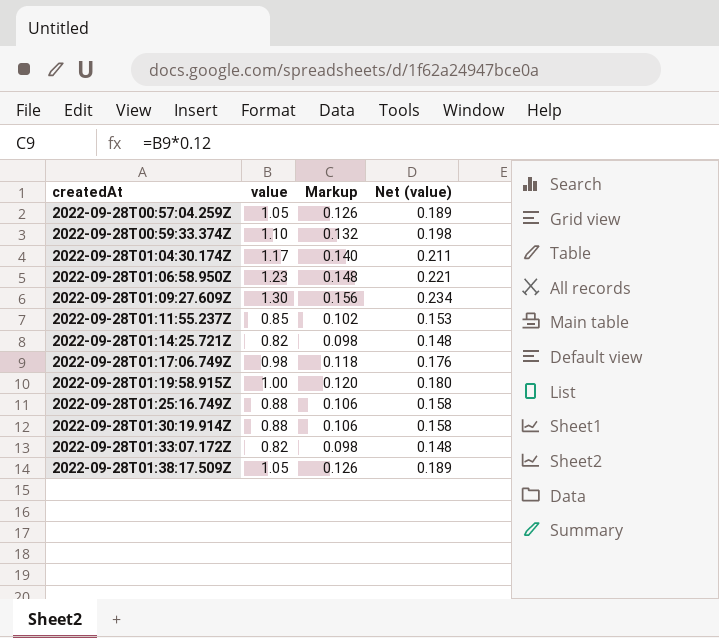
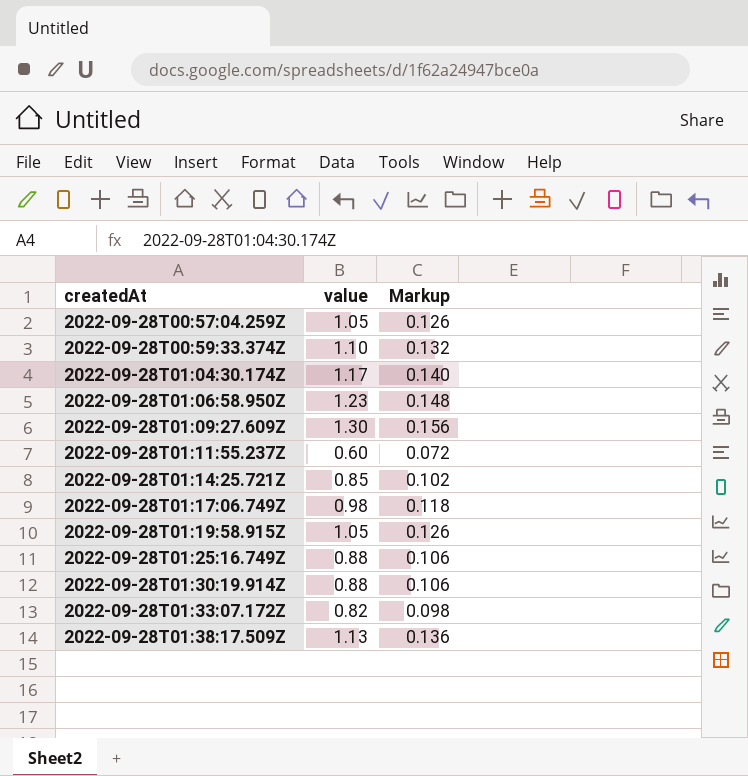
column Net (value) | formula: [value] * 0.18 -> none
2022-09-28T01:11:55.237Z | value: 0.85 -> 0.60
2022-09-28T01:11:55.237Z | Markup: 0.102 -> 0.072
2022-09-28T01:14:25.721Z | value: 0.82 -> 0.85
2022-09-28T01:14:25.721Z | Markup: 0.098 -> 0.102
2022-09-28T01:19:58.915Z | value: 1.00 -> 1.05
2022-09-28T01:19:58.915Z | Markup: 0.120 -> 0.126
2022-09-28T01:38:17.509Z | value: 1.05 -> 1.13
2022-09-28T01:38:17.509Z | Markup: 0.126 -> 0.136

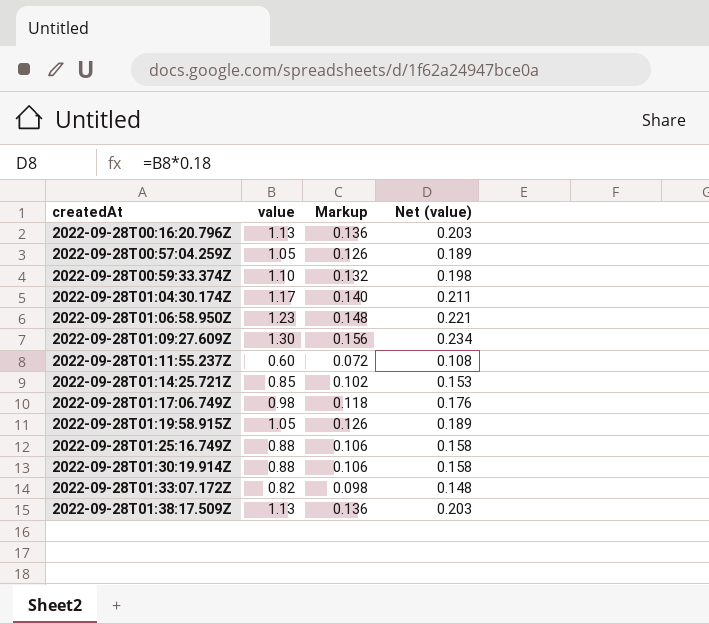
column Net (value) | formula: none -> [value] * 0.18
row 2022-09-28T00:16:20.796Z: none -> 1.13 | 0.136 | 0.203

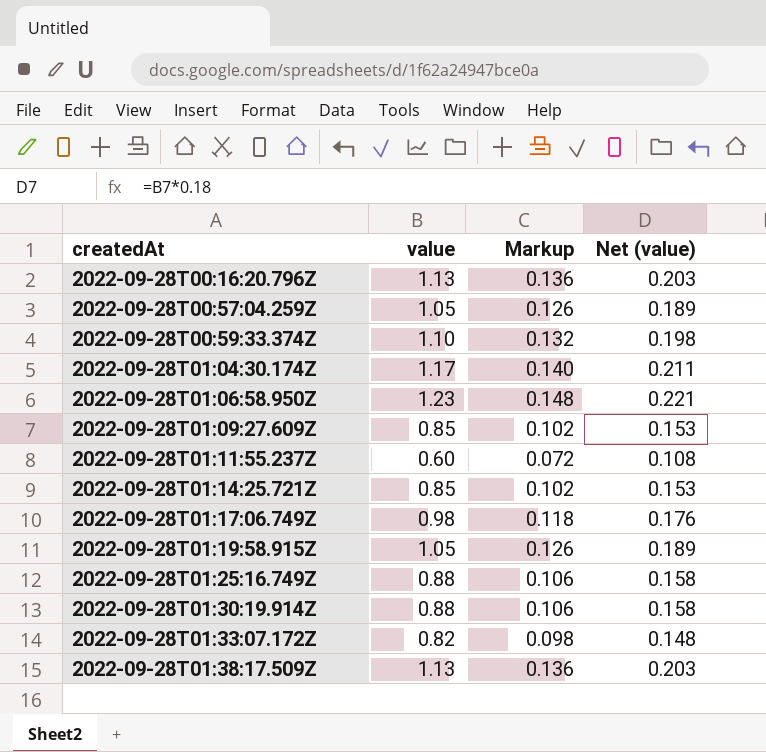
2022-09-28T01:09:27.609Z | value: 1.30 -> 0.85
2022-09-28T01:09:27.609Z | Markup: 0.156 -> 0.102
2022-09-28T01:09:27.609Z | Net (value): 0.234 -> 0.153

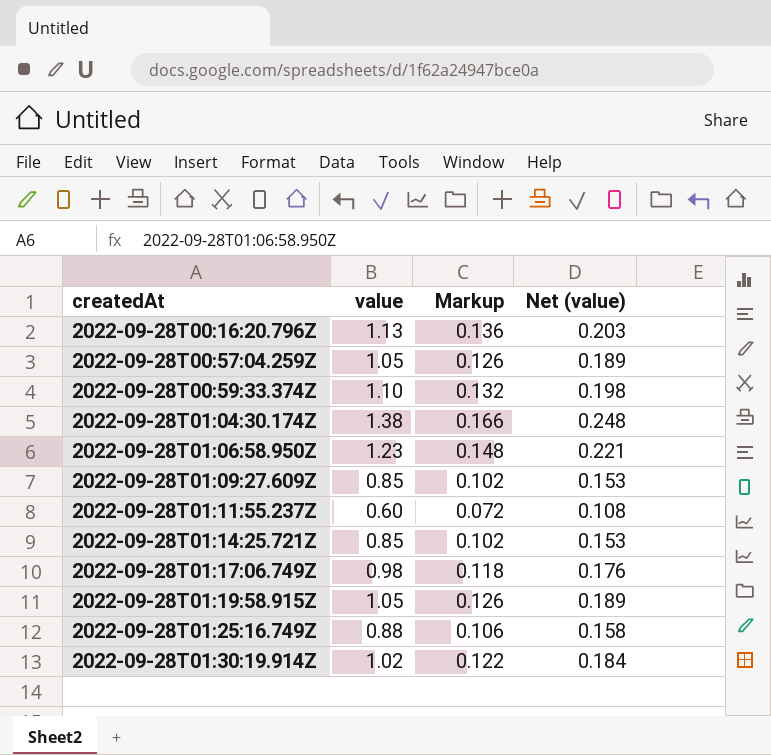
row 2022-09-28T01:33:07.172Z: 0.82 | 0.098 | 0.148 -> none
row 2022-09-28T01:38:17.509Z: 1.13 | 0.136 | 0.203 -> none
2022-09-28T01:04:30.174Z | value: 1.17 -> 1.38
2022-09-28T01:04:30.174Z | Markup: 0.140 -> 0.166
2022-09-28T01:04:30.174Z | Net (value): 0.211 -> 0.248
2022-09-28T01:30:19.914Z | value: 0.88 -> 1.02
2022-09-28T01:30:19.914Z | Markup: 0.106 -> 0.122
2022-09-28T01:30:19.914Z | Net (value): 0.158 -> 0.184

